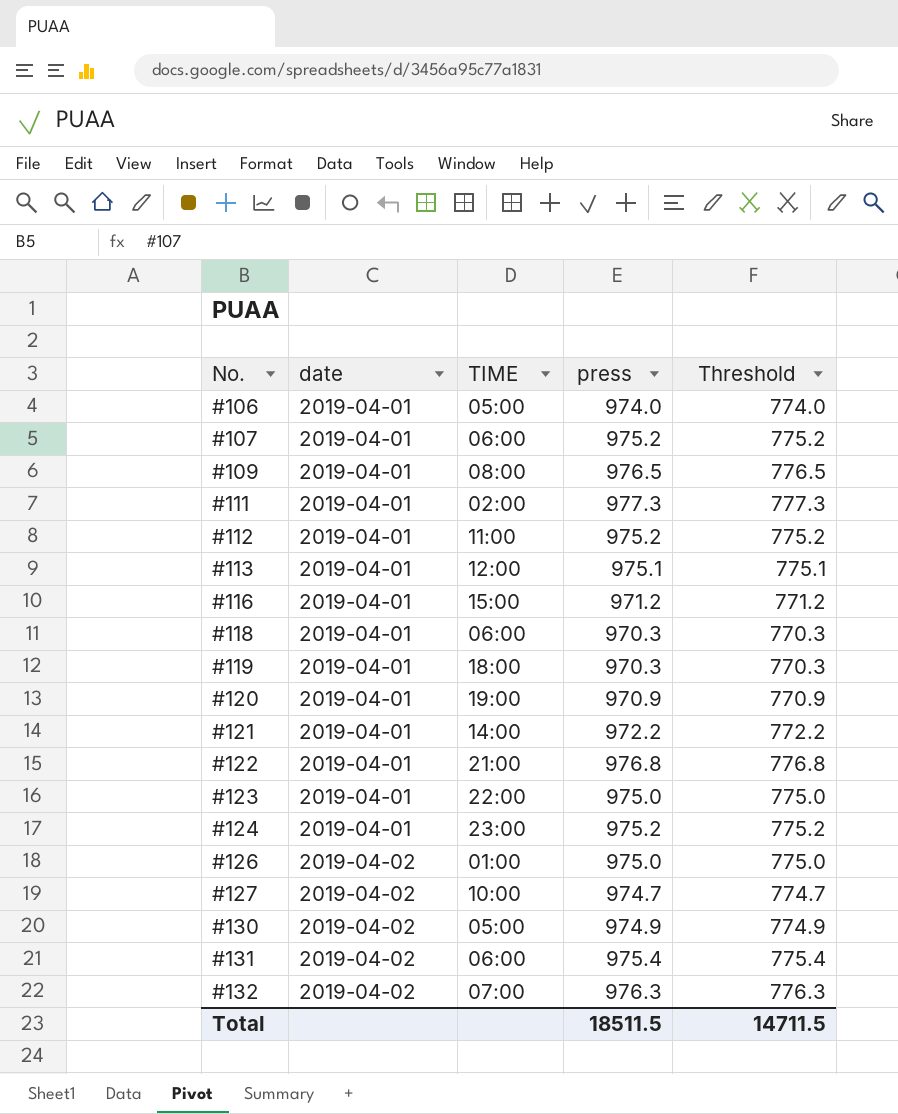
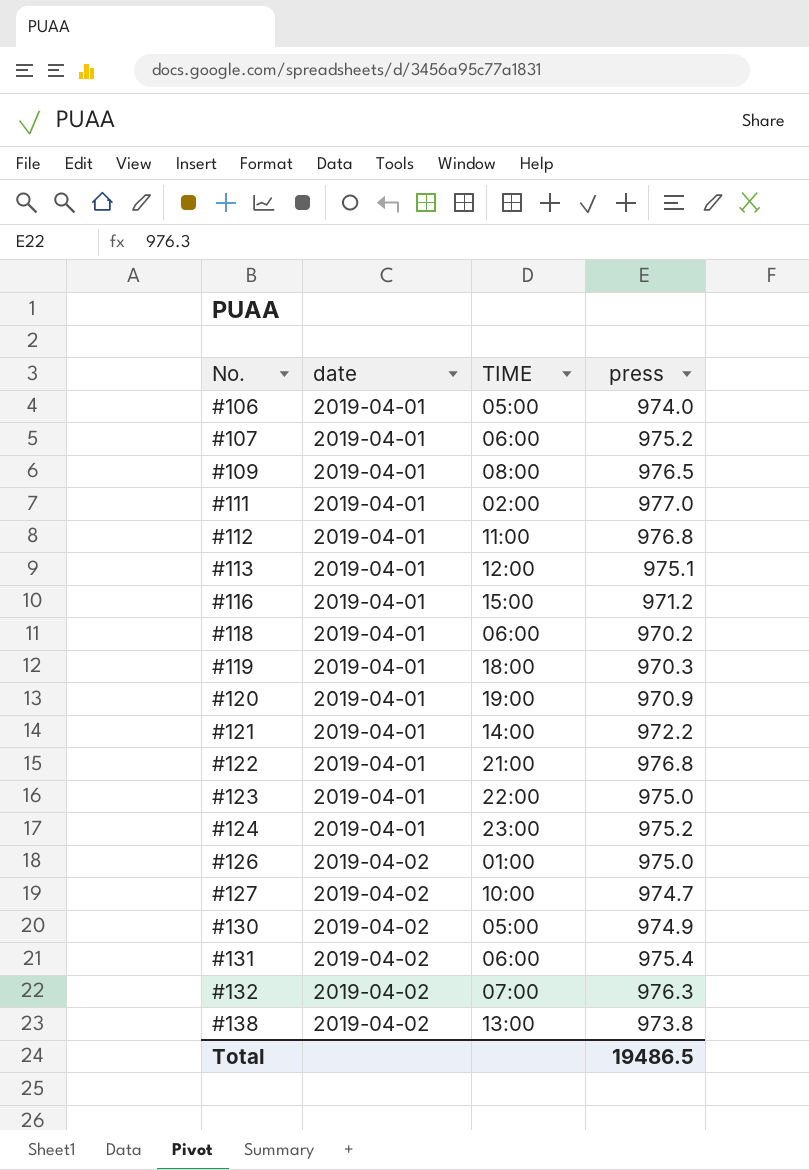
column Threshold | formula: [press] - 200 -> none
#111 | press: 977.3 -> 977.0
#112 | press: 975.2 -> 976.8
#118 | press: 970.3 -> 970.2
row #138: none -> 2019-04-02 | 13:00 | 973.8
Total | press: 18511.5 -> 19486.5

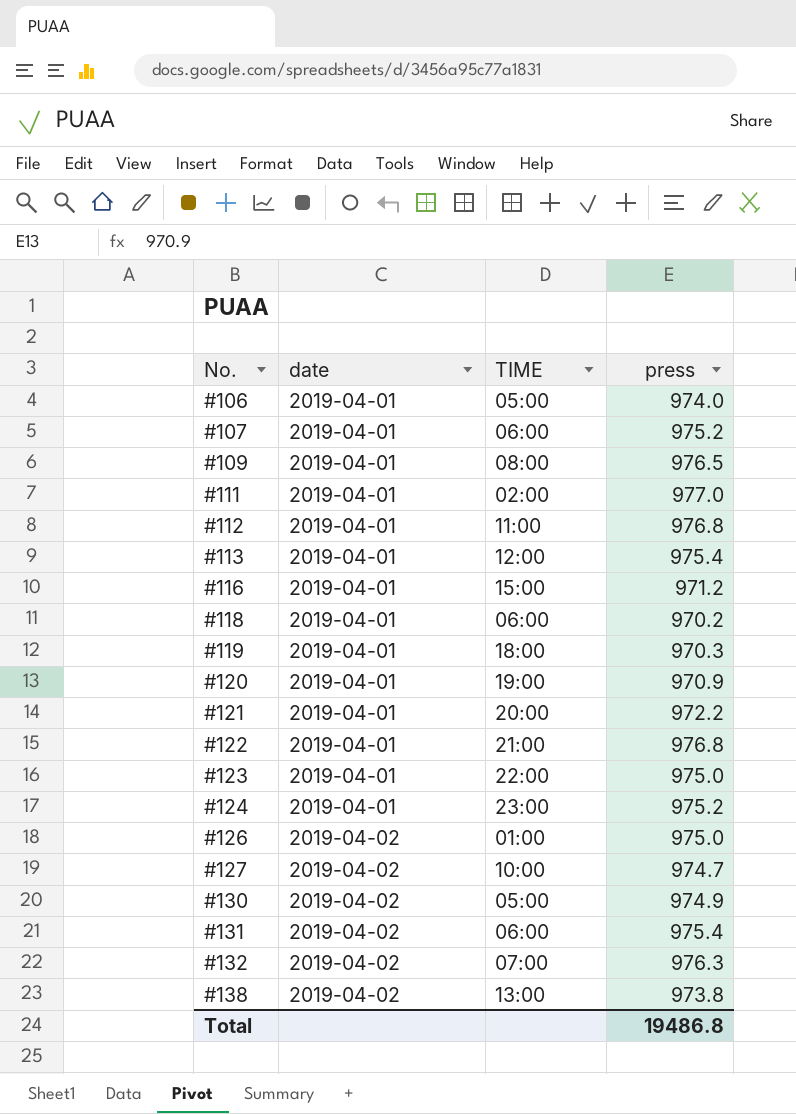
#113 | press: 975.1 -> 975.4
#121 | TIME: 14:00 -> 20:00
Total | press: 19486.5 -> 19486.8

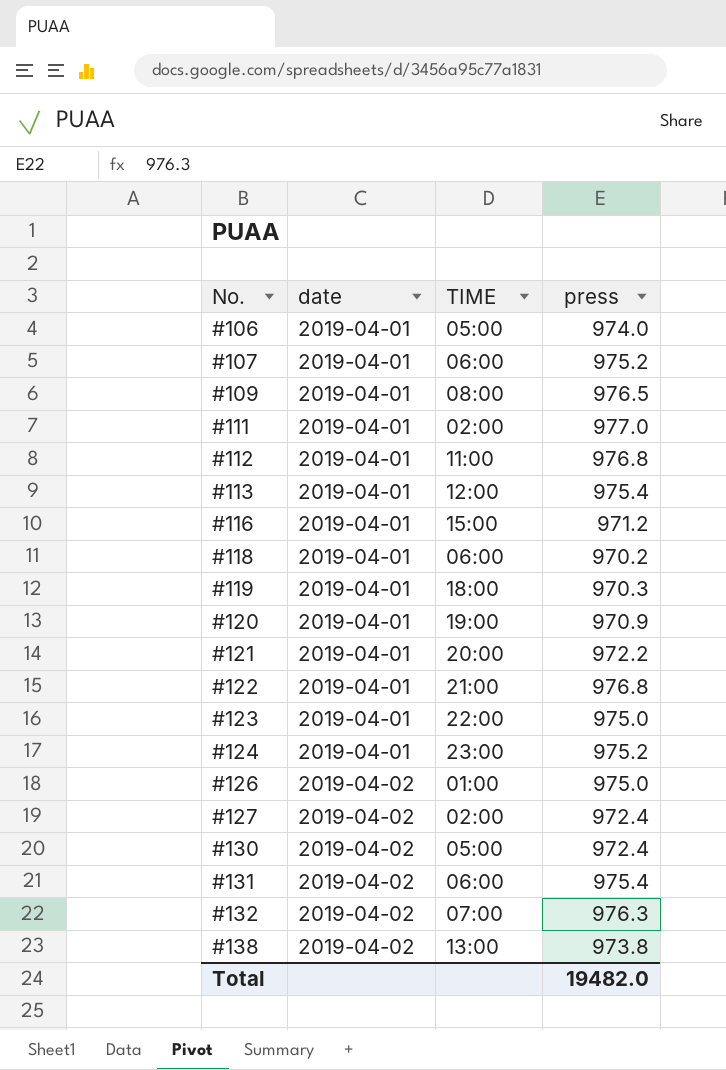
#127 | TIME: 10:00 -> 02:00
#127 | press: 974.7 -> 972.4
#130 | press: 974.9 -> 972.4
Total | press: 19486.8 -> 19482.0

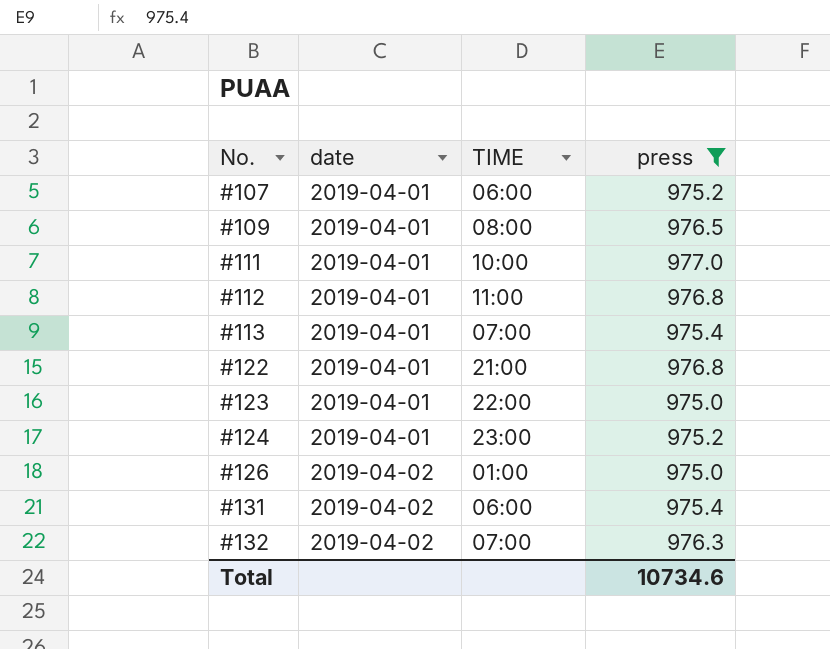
filter: none -> press >= 975.0
#111 | TIME: 02:00 -> 10:00
#113 | TIME: 12:00 -> 07:00
Total | press: 19482.0 -> 10734.6

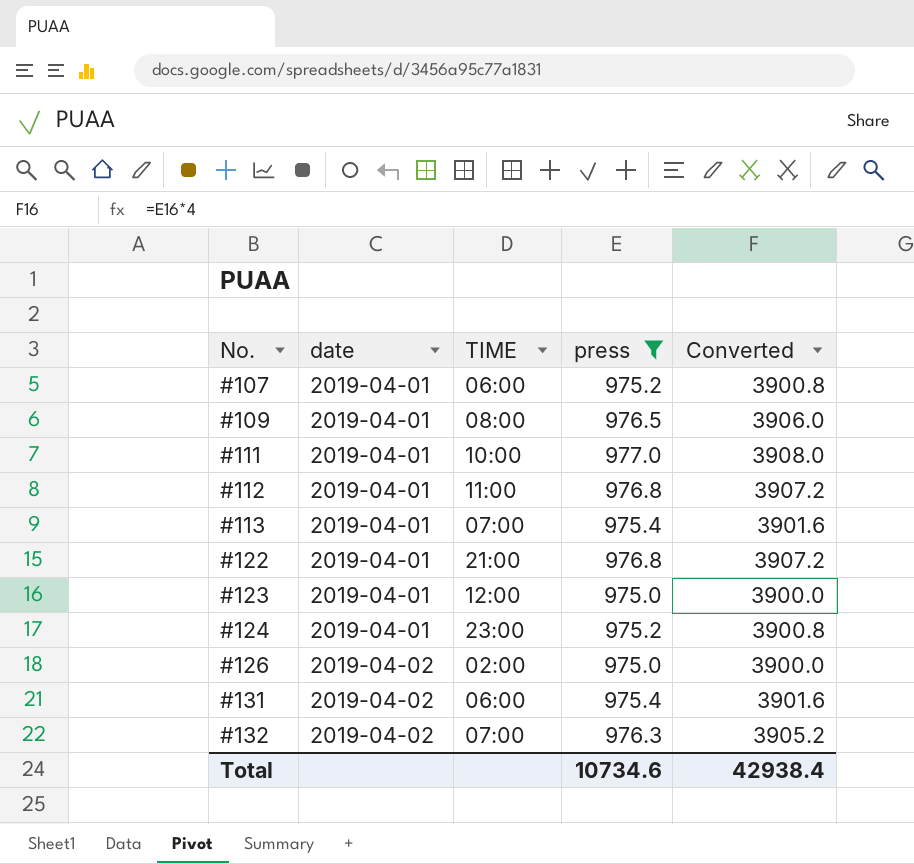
column Converted | formula: none -> [press] * 4
#123 | TIME: 22:00 -> 12:00
#126 | TIME: 01:00 -> 02:00

